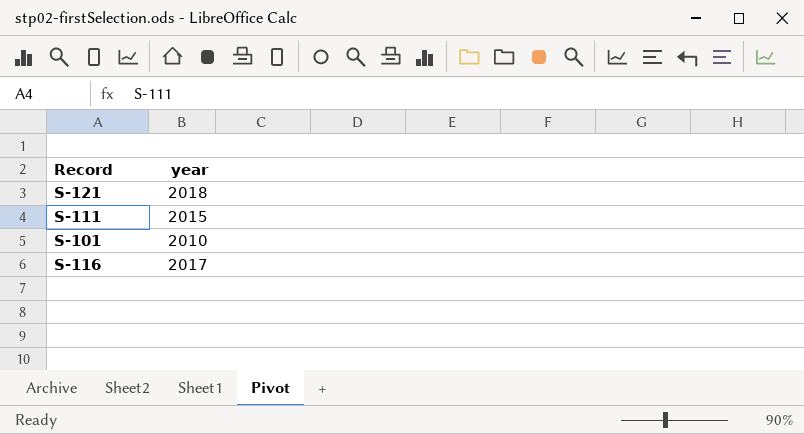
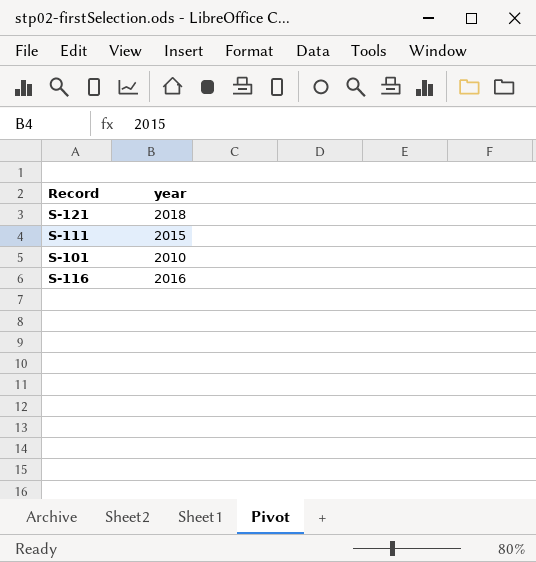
S-116 | year: 2017 -> 2016

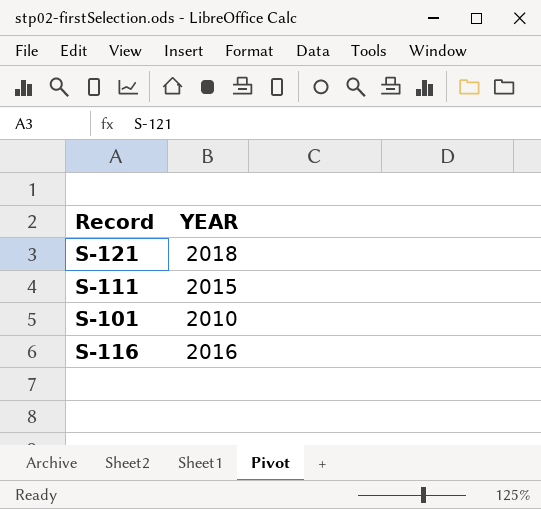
column name: year -> YEAR

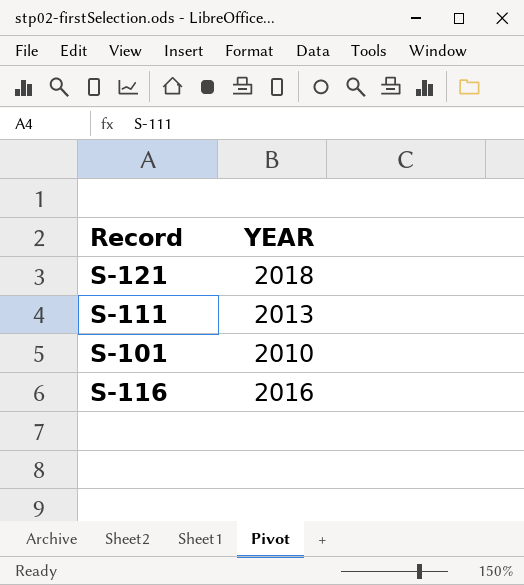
S-111 | YEAR: 2015 -> 2013

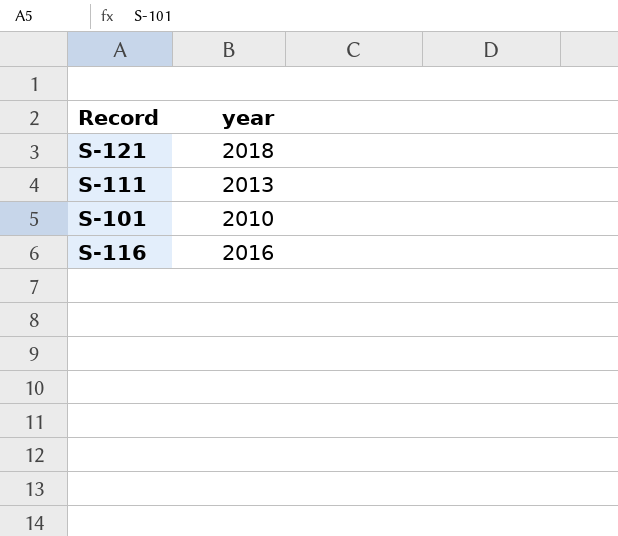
column name: YEAR -> year

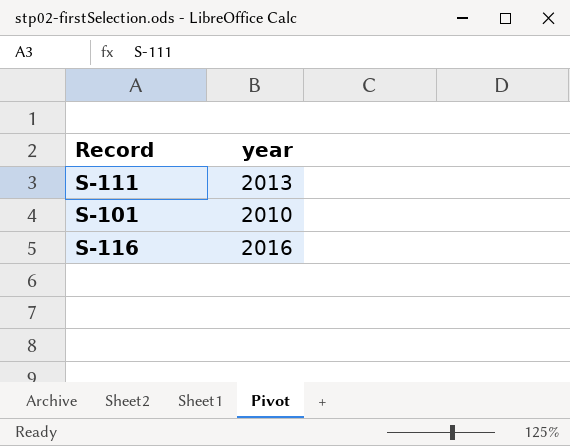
row S-121: 2018 -> none

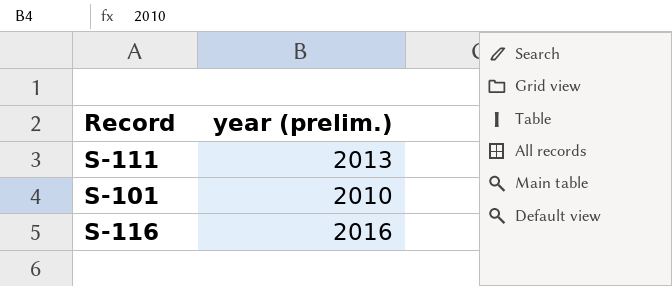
column name: year -> year (prelim.)

